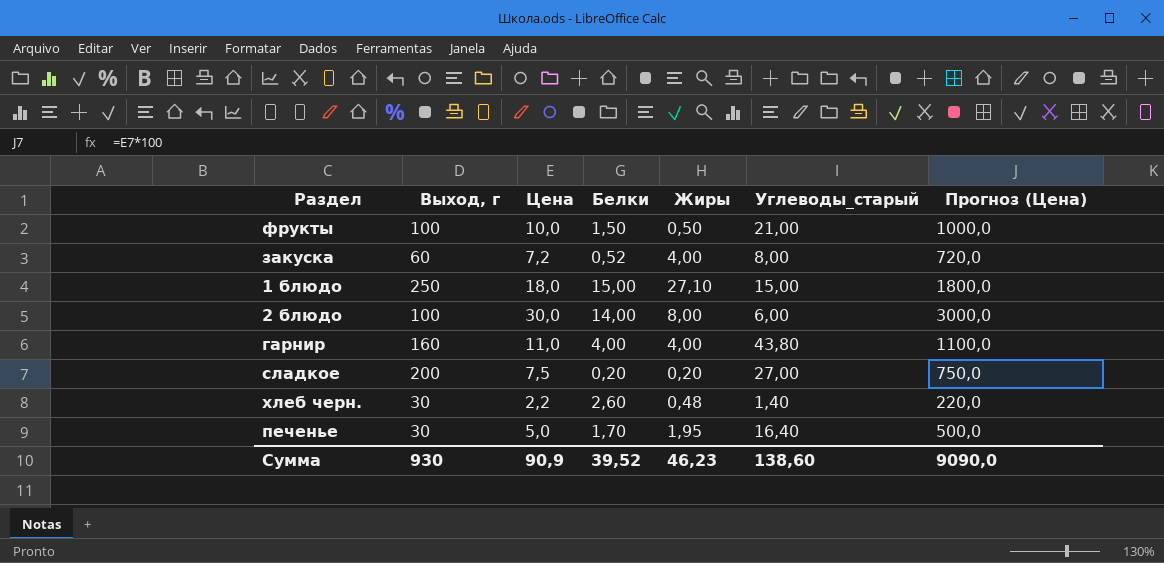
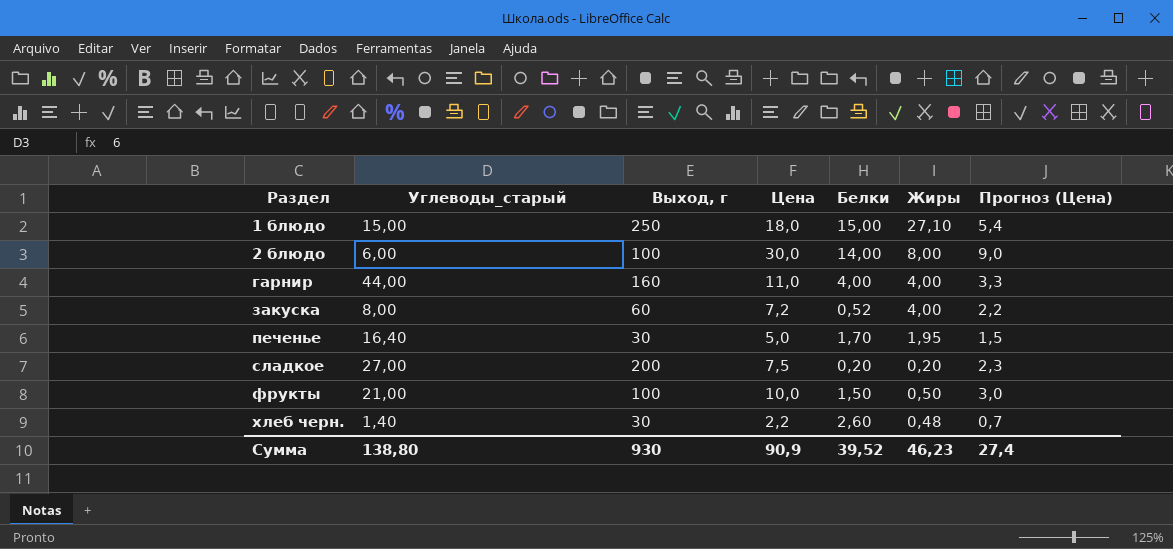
row order: none -> Раздел ascending
column Углеводы_старый | position: 6 -> 2
column Прогноз (Цена) | formula: [Цена] * 100 -> [Цена] * 0,3
гарнир | Углеводы_старый: 43,80 -> 44,00
Сумма | Углеводы_старый: 138,60 -> 138,80
Сумма | Прогноз (Цена): 9090,0 -> 27,4

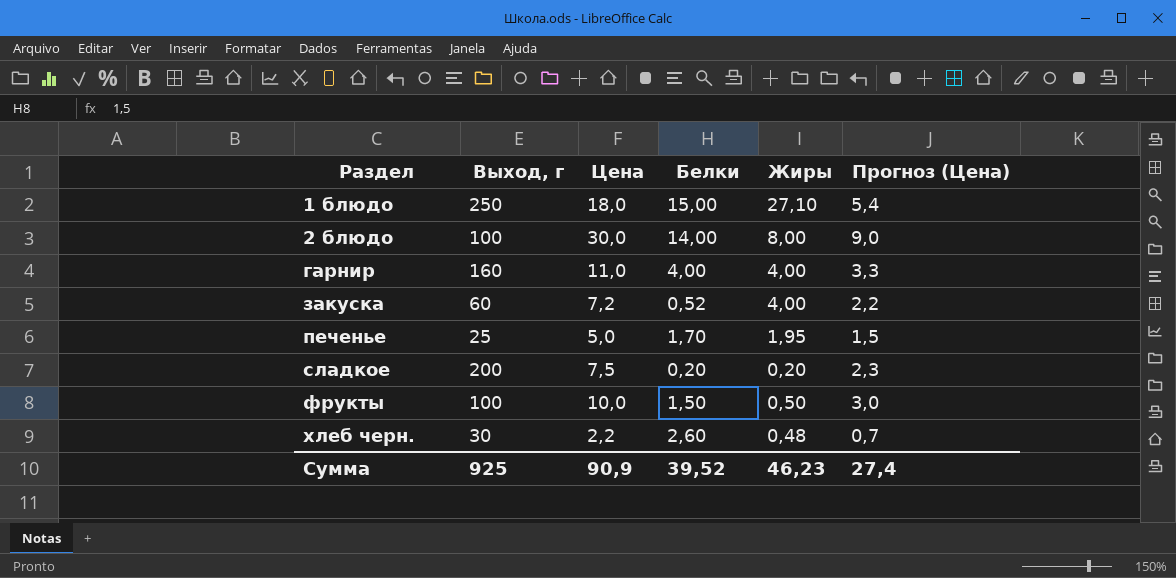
column Углеводы_старый | position: 2 -> none
печенье | Выход, г: 30 -> 25
Сумма | Выход, г: 930 -> 925

